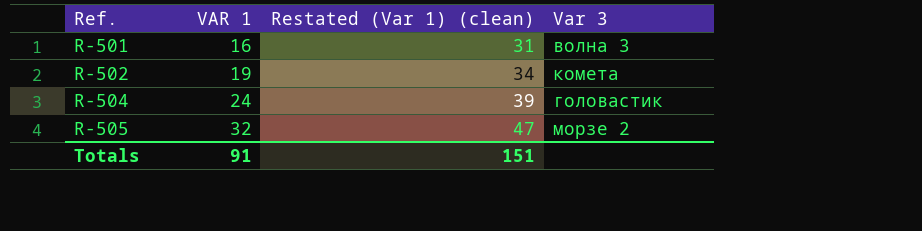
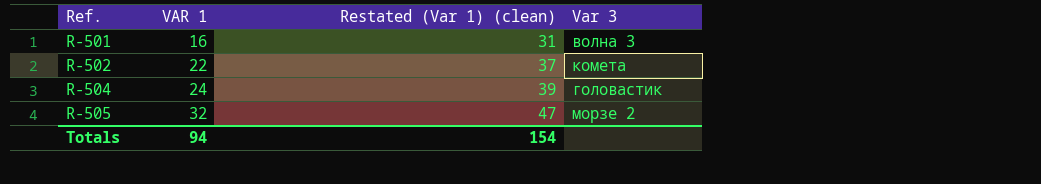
R-502 | VAR 1: 19 -> 22
R-502 | Restated (Var 1) (clean): 34 -> 37
Totals | VAR 1: 91 -> 94
Totals | Restated (Var 1) (clean): 151 -> 154

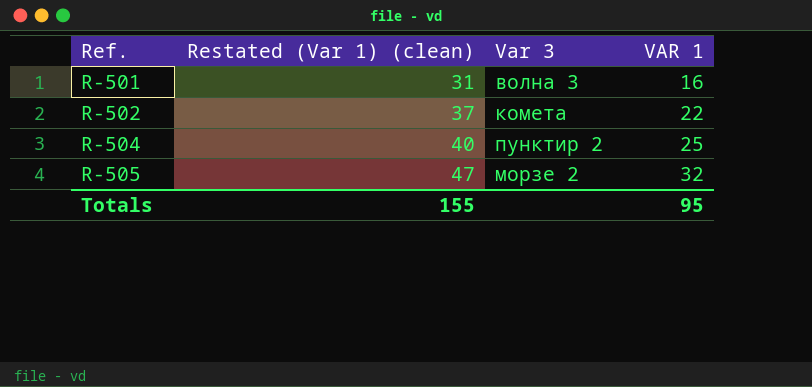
column VAR 1 | position: 2 -> 4
R-504 | Restated (Var 1) (clean): 39 -> 40
R-504 | Var 3: головастик -> пунктир 2
R-504 | VAR 1: 24 -> 25
Totals | Restated (Var 1) (clean): 154 -> 155
Totals | VAR 1: 94 -> 95

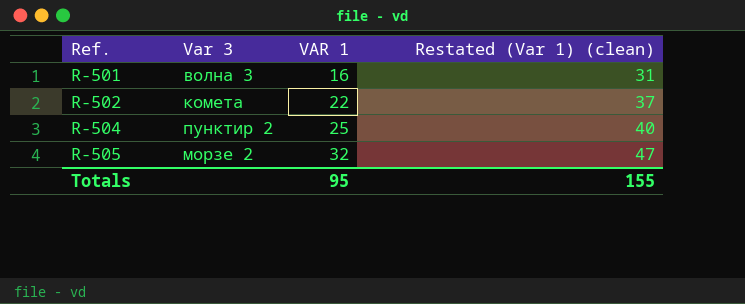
column Restated (Var 1) (clean) | position: 2 -> 4

